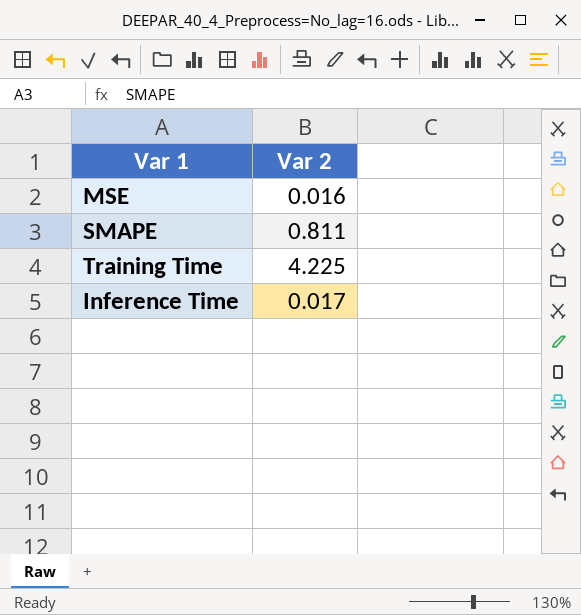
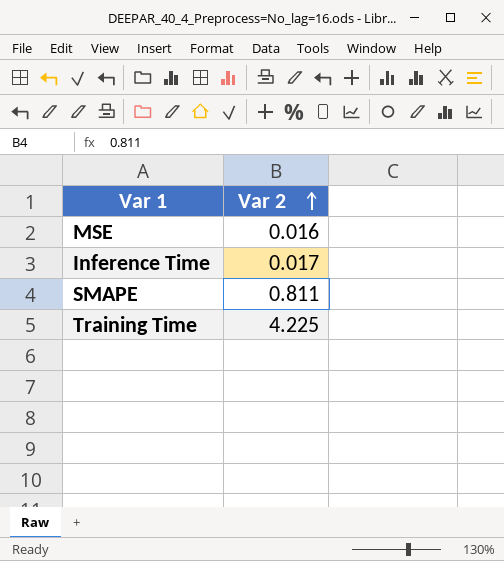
row order: none -> Var 2 ascending

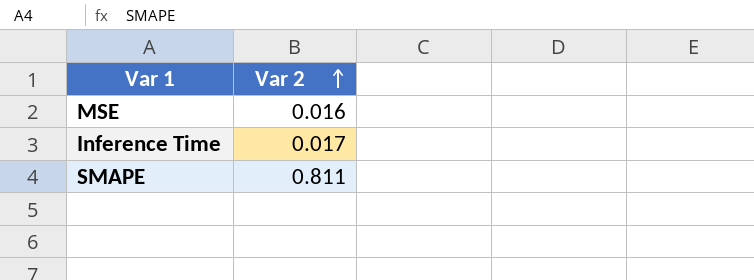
row Training Time: 4.225 -> none

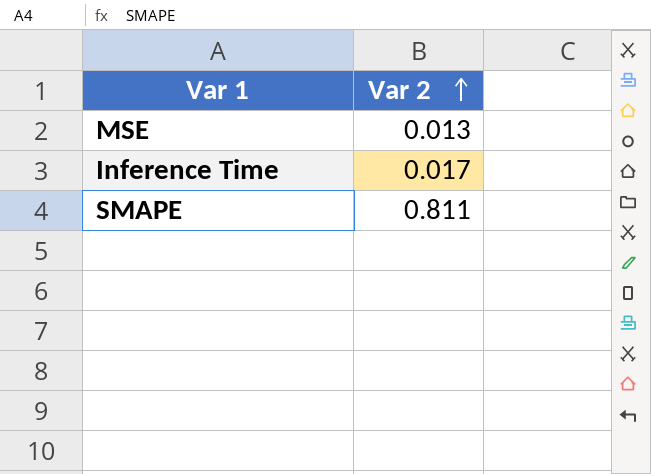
MSE | Var 2: 0.016 -> 0.013

